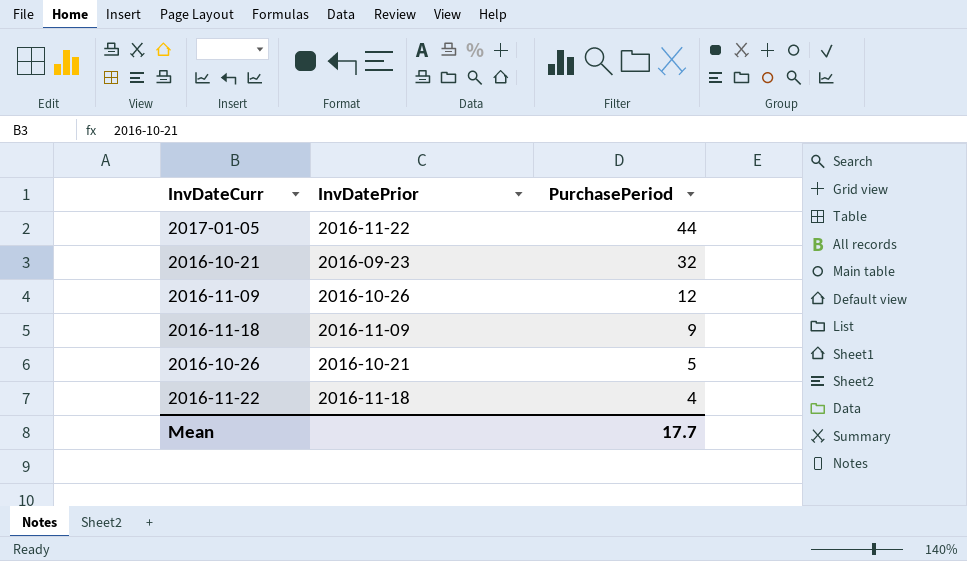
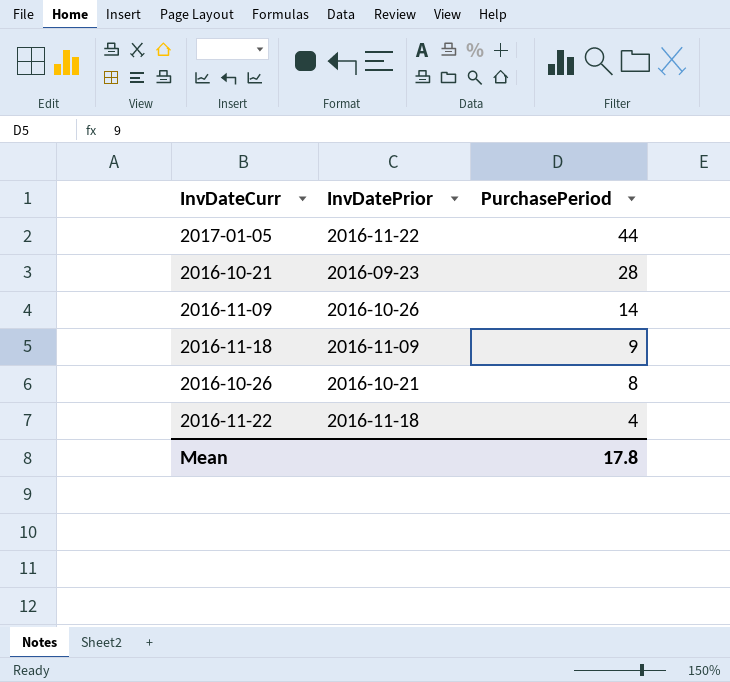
2016-10-21 | PurchasePeriod: 32 -> 28
2016-11-09 | PurchasePeriod: 12 -> 14
2016-10-26 | PurchasePeriod: 5 -> 8
Mean | PurchasePeriod: 17.7 -> 17.8

